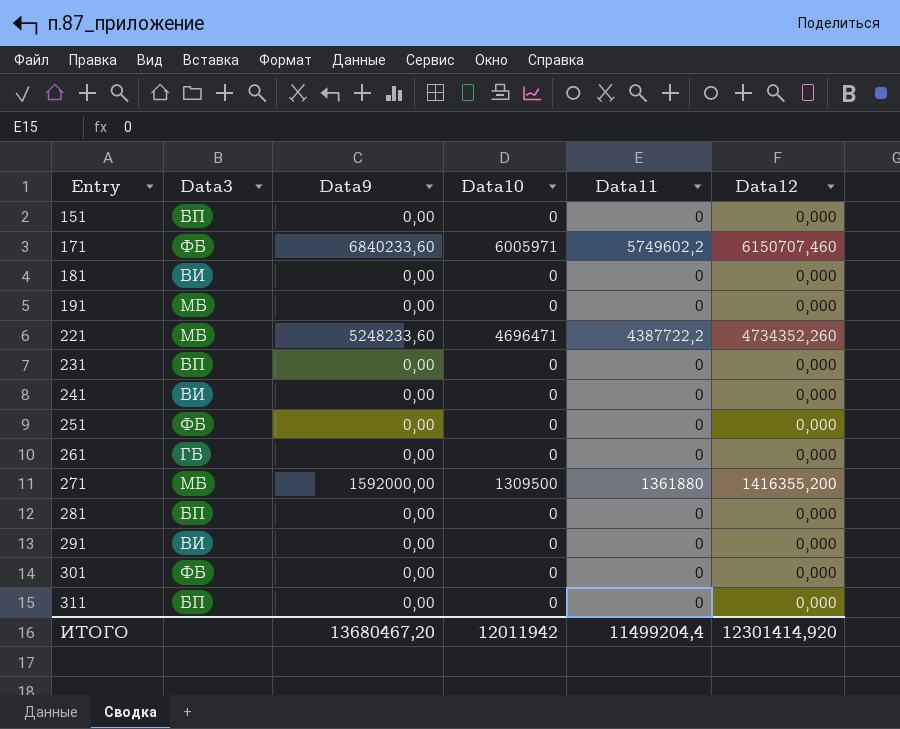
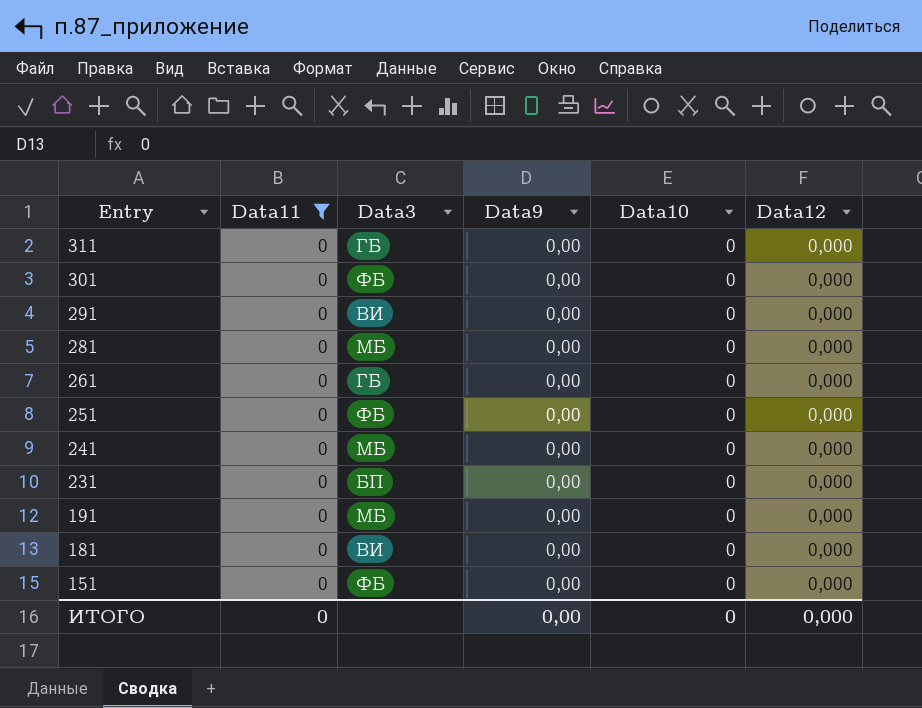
filter: none -> Data11 = 0
row order: Entry ascending -> Entry descending
column Data11 | position: 5 -> 2
311 | Data3: БП -> ГБ
281 | Data3: БП -> МБ
241 | Data3: ВИ -> МБ
151 | Data3: БП -> ФБ
ИТОГО | Data11: 11499204,4 -> 0
ИТОГО | Data9: 13680467,20 -> 0,00
ИТОГО | Data10: 12011942 -> 0
ИТОГО | Data12: 12301414,920 -> 0,000

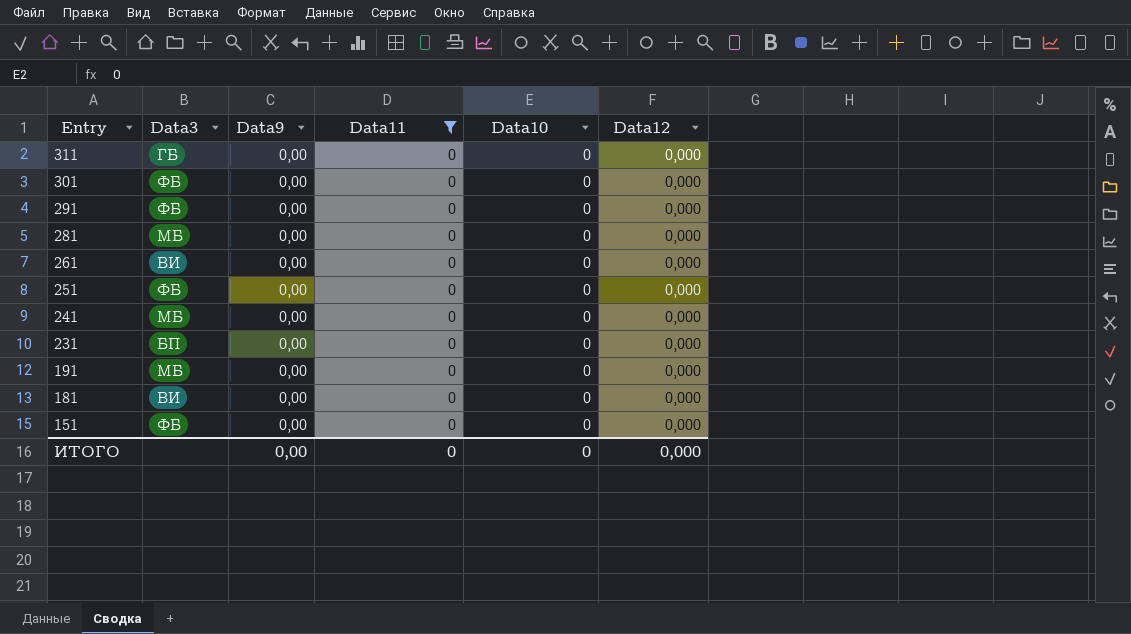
column Data11 | position: 2 -> 4
291 | Data3: ВИ -> ФБ
261 | Data3: ГБ -> ВИ

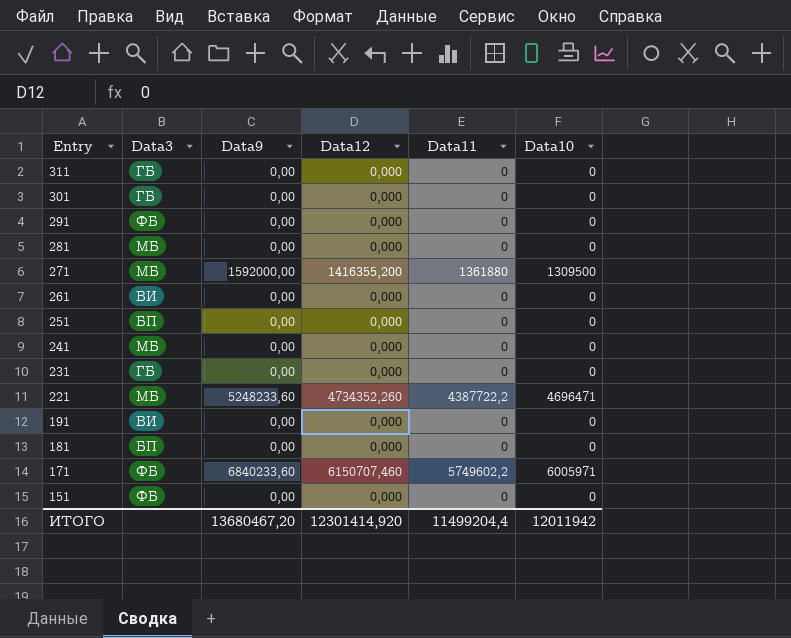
filter: Data11 = 0 -> none
column Data12 | position: 6 -> 4
301 | Data3: ФБ -> ГБ
251 | Data3: ФБ -> БП
231 | Data3: БП -> ГБ
191 | Data3: МБ -> ВИ
181 | Data3: ВИ -> БП
ИТОГО | Data9: 0,00 -> 13680467,20
ИТОГО | Data12: 0,000 -> 12301414,920
ИТОГО | Data11: 0 -> 11499204,4
ИТОГО | Data10: 0 -> 12011942

